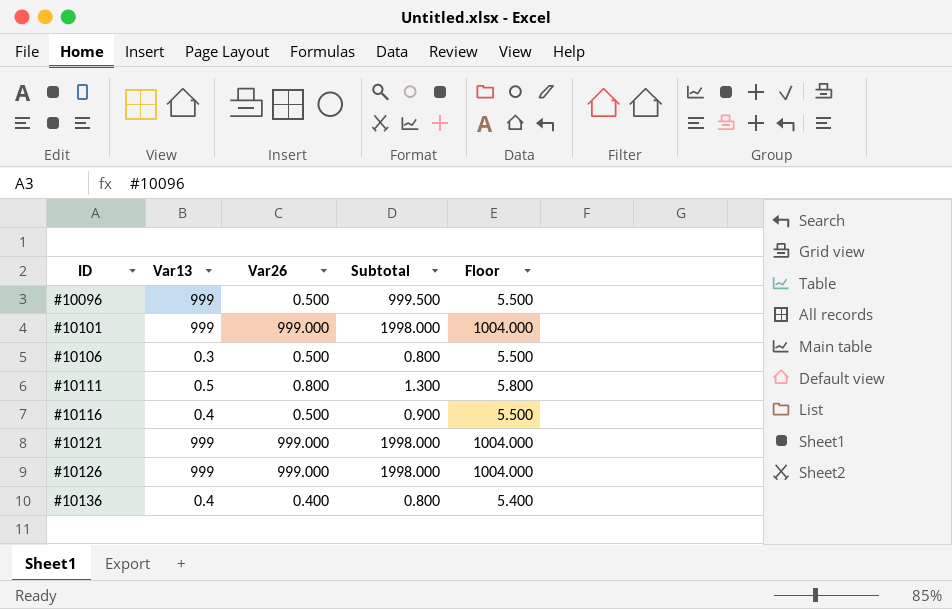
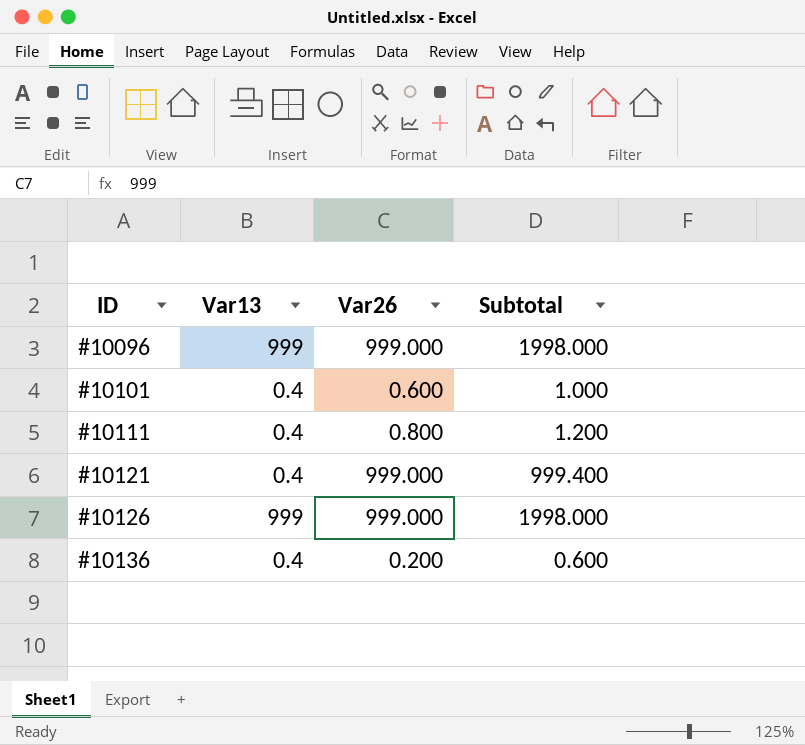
column Floor | formula: [Var26] + 5 -> none
row #10106: 0.3 | 0.500 | 0.800 | 5.500 -> none
row #10116: 0.4 | 0.500 | 0.900 | 5.500 -> none
#10096 | Var26: 0.500 -> 999.000
#10096 | Subtotal: 999.500 -> 1998.000
#10101 | Var13: 999 -> 0.4
#10101 | Var26: 999.000 -> 0.600
#10101 | Subtotal: 1998.000 -> 1.000
#10111 | Var13: 0.5 -> 0.4
#10111 | Subtotal: 1.300 -> 1.200
#10121 | Var13: 999 -> 0.4
#10121 | Subtotal: 1998.000 -> 999.400
#10136 | Var26: 0.400 -> 0.200
#10136 | Subtotal: 0.800 -> 0.600

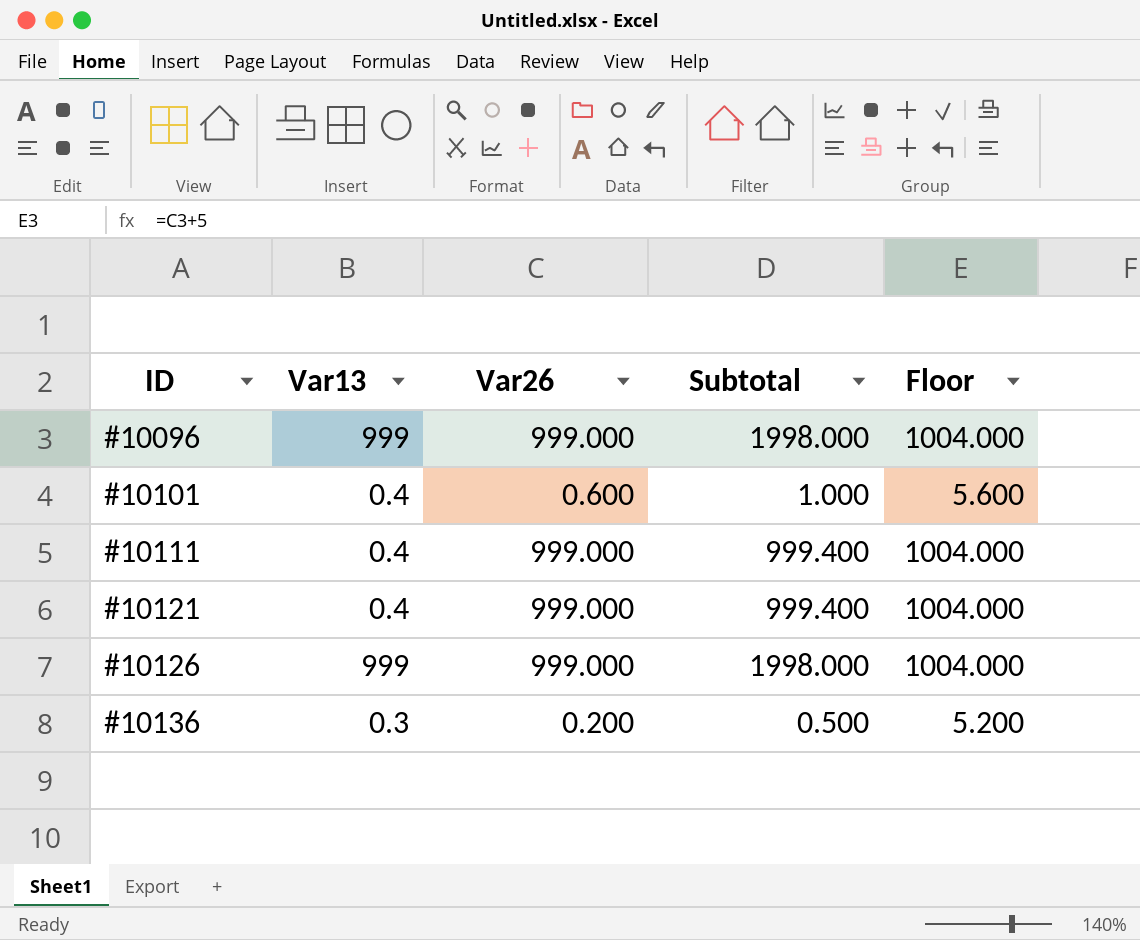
column Floor | formula: none -> [Var26] + 5
#10111 | Var26: 0.800 -> 999.000
#10111 | Subtotal: 1.200 -> 999.400
#10136 | Var13: 0.4 -> 0.3
#10136 | Subtotal: 0.600 -> 0.500

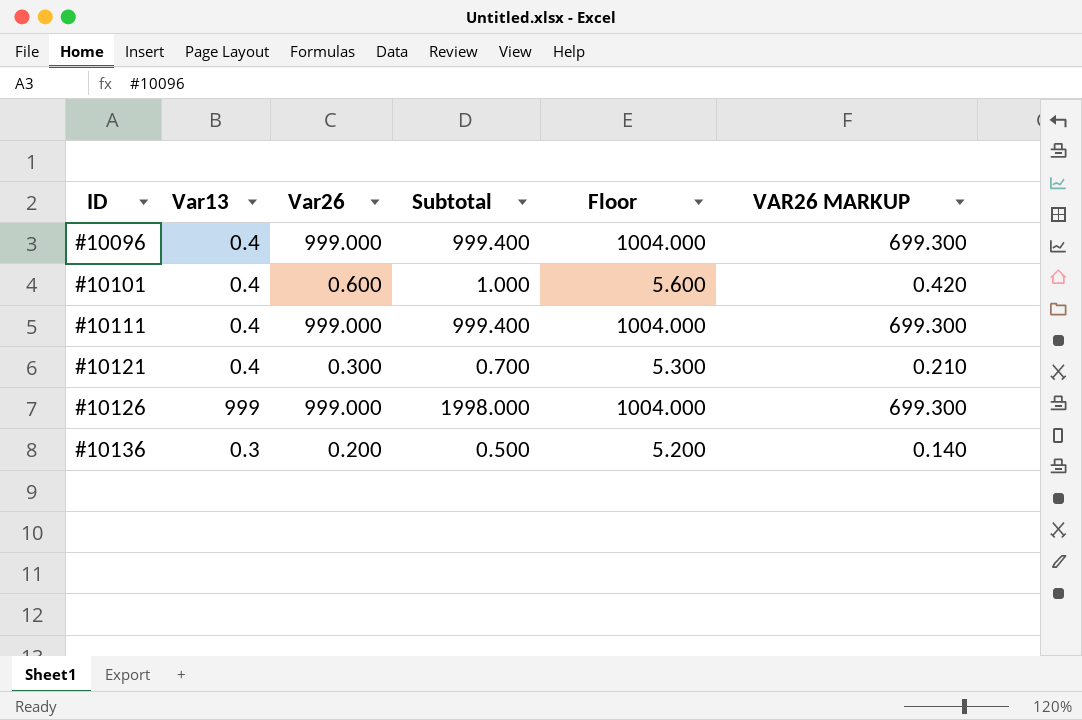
column VAR26 MARKUP | formula: none -> [Var26] * 0.7
#10096 | Var13: 999 -> 0.4
#10096 | Subtotal: 1998.000 -> 999.400
#10121 | Var26: 999.000 -> 0.300
#10121 | Subtotal: 999.400 -> 0.700
#10121 | Floor: 1004.000 -> 5.300

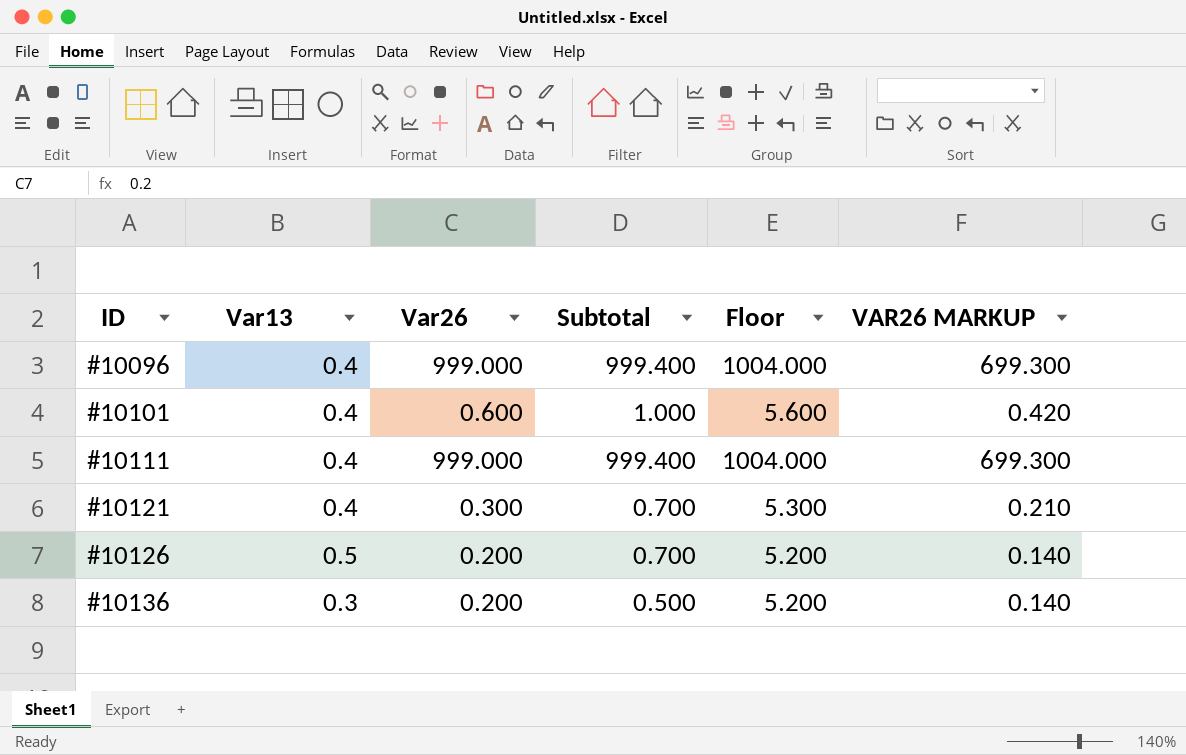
#10126 | Var13: 999 -> 0.5
#10126 | Var26: 999.000 -> 0.200
#10126 | Subtotal: 1998.000 -> 0.700
#10126 | Floor: 1004.000 -> 5.200
#10126 | VAR26 MARKUP: 699.300 -> 0.140

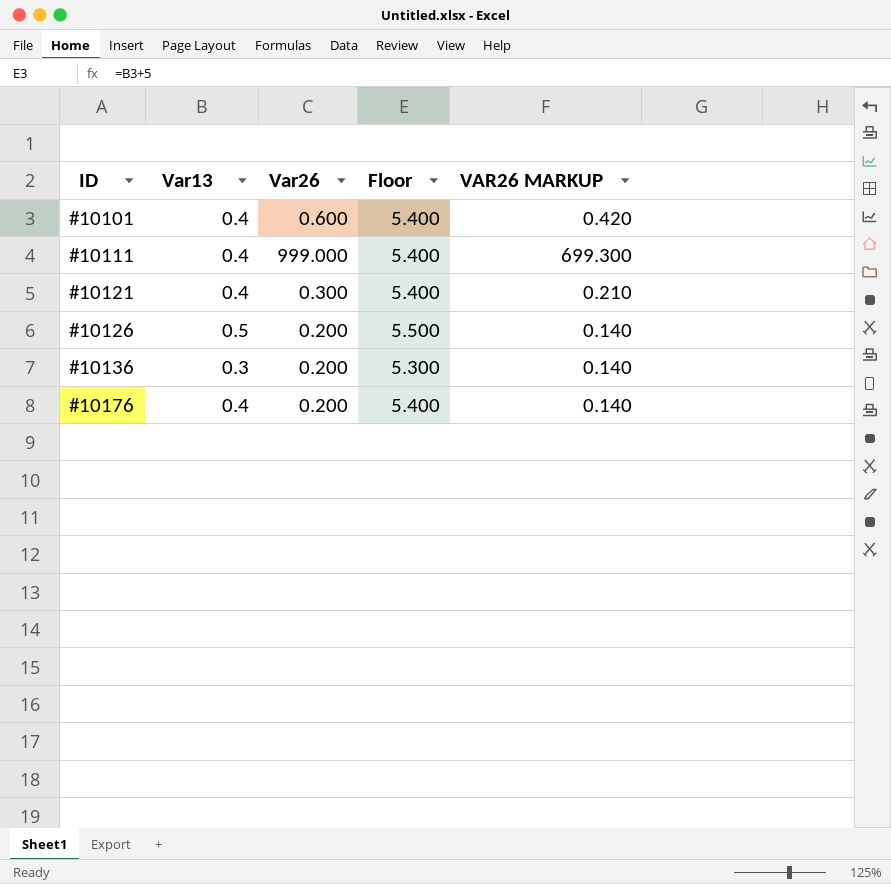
column Subtotal | formula: [Var13] + [Var26] -> none
column Floor | formula: [Var26] + 5 -> [Var13] + 5
row #10096: 0.4 | 999.000 | 999.400 | 1004.000 | 699.300 -> none
row #10176: none -> 0.4 | 0.200 | 5.400 | 0.140

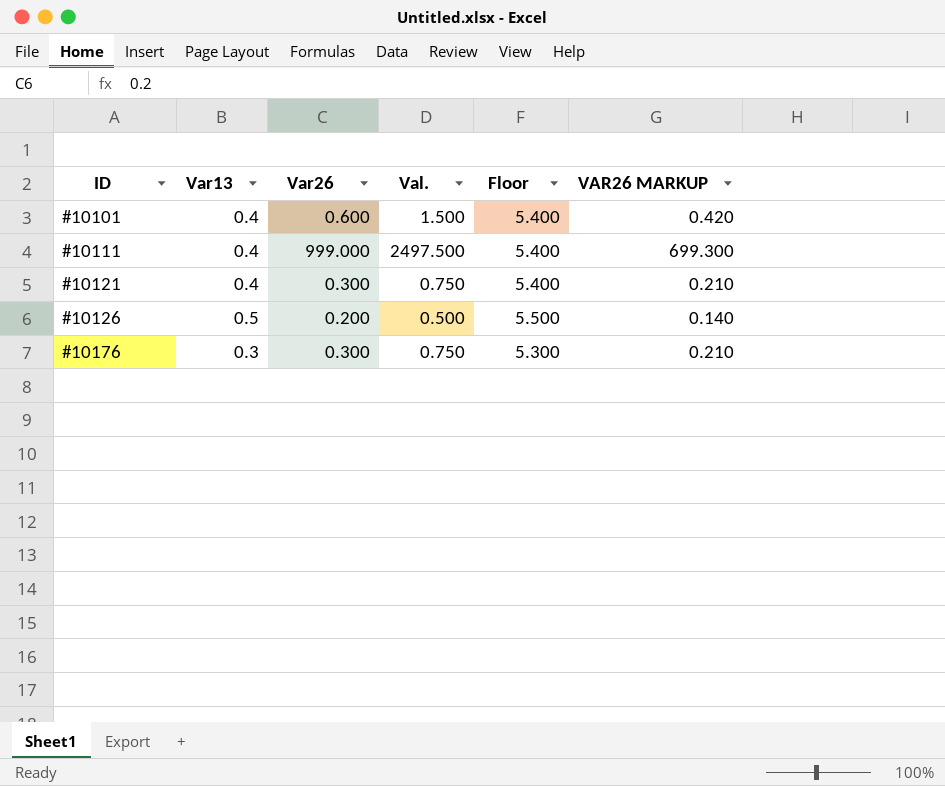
column Val. | formula: none -> [Var26] * 2.5
row #10136: 0.3 | 0.200 | 5.300 | 0.140 -> none
#10176 | Var13: 0.4 -> 0.3
#10176 | Var26: 0.200 -> 0.300
#10176 | Floor: 5.400 -> 5.300
#10176 | VAR26 MARKUP: 0.140 -> 0.210

